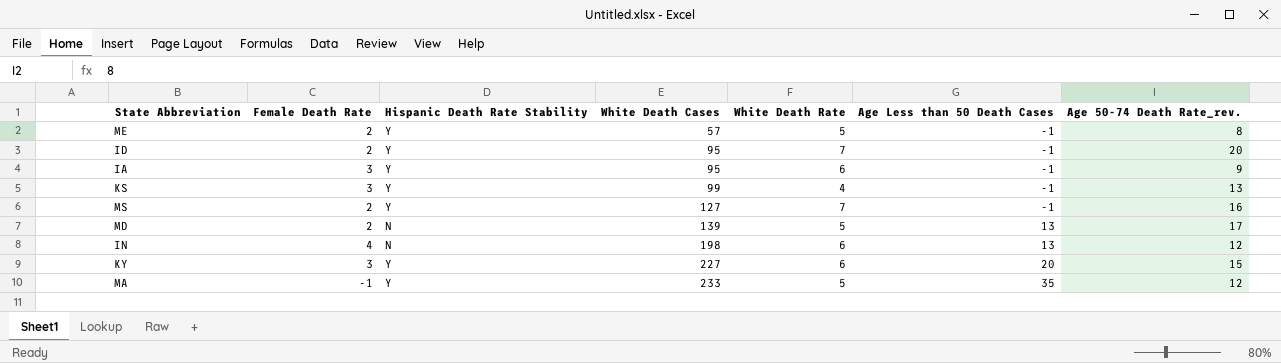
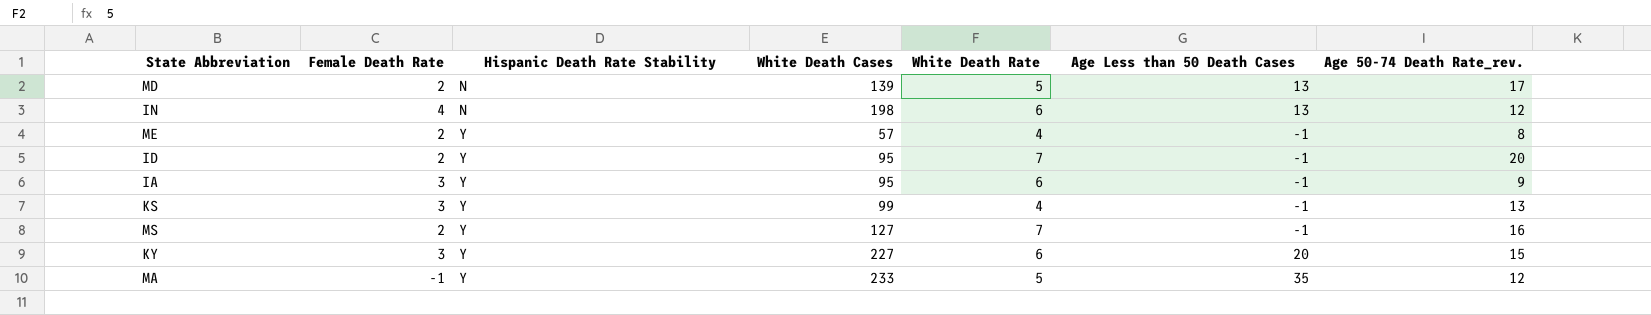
row order: White Death Cases ascending -> Hispanic Death Rate Stability ascending
ME | White Death Rate: 5 -> 4

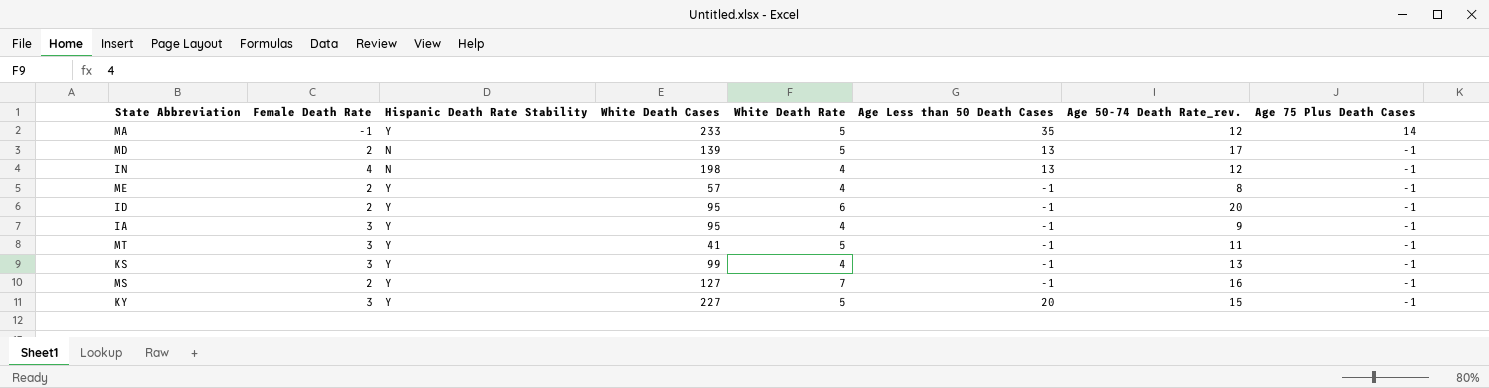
row order: Hispanic Death Rate Stability ascending -> Age 75 Plus Death Cases descending
column Age 75 Plus Death Cases | position: none -> 8
IN | White Death Rate: 6 -> 4
ID | White Death Rate: 7 -> 6
IA | White Death Rate: 6 -> 4
row MT: none -> 3 | Y | 41 | 5 | -1 | 11 | -1
KY | White Death Rate: 6 -> 5

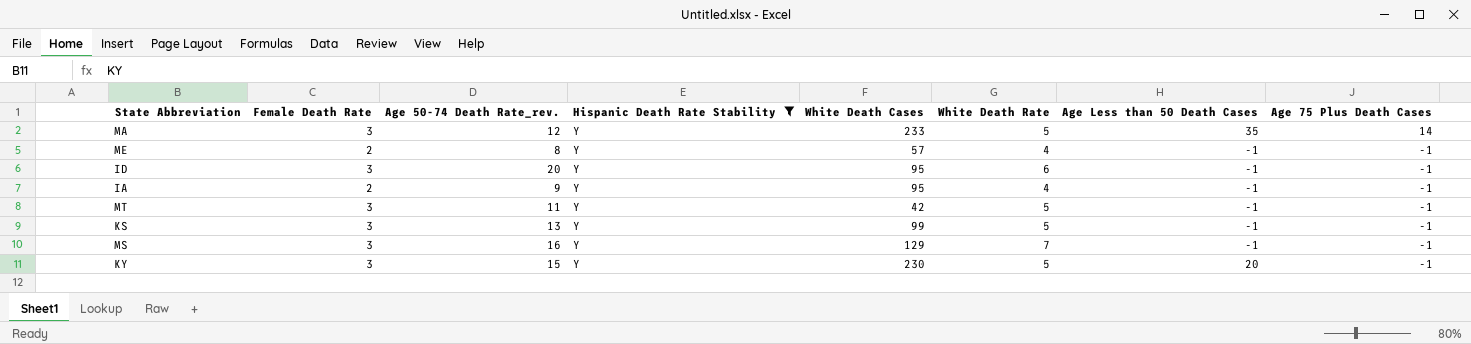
filter: none -> Hispanic Death Rate Stability = Y
column Age 50-74 Death Rate_rev. | position: 7 -> 3
MA | Female Death Rate: -1 -> 3
ID | Female Death Rate: 2 -> 3
IA | Female Death Rate: 3 -> 2
MT | White Death Cases: 41 -> 42
KS | White Death Rate: 4 -> 5
MS | Female Death Rate: 2 -> 3
MS | White Death Cases: 127 -> 129
KY | White Death Cases: 227 -> 230

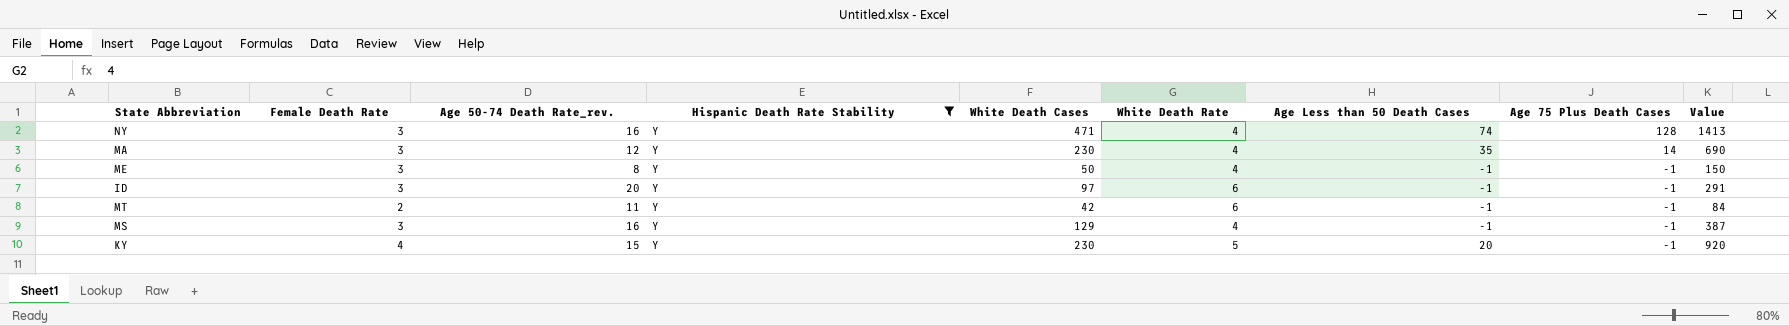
column Value | formula: none -> [Female Death Rate] * [White Death Cases]
row IA: 2 | 9 | Y | 95 | 4 | -1 | -1 -> none
row KS: 3 | 13 | Y | 99 | 5 | -1 | -1 -> none
row NY: none -> 3 | 16 | Y | 471 | 4 | 74 | 128 | 1413
MA | White Death Cases: 233 -> 230
MA | White Death Rate: 5 -> 4
ME | Female Death Rate: 2 -> 3
ME | White Death Cases: 57 -> 50
ID | White Death Cases: 95 -> 97
MT | Female Death Rate: 3 -> 2
MT | White Death Rate: 5 -> 6
MS | White Death Rate: 7 -> 4
KY | Female Death Rate: 3 -> 4

